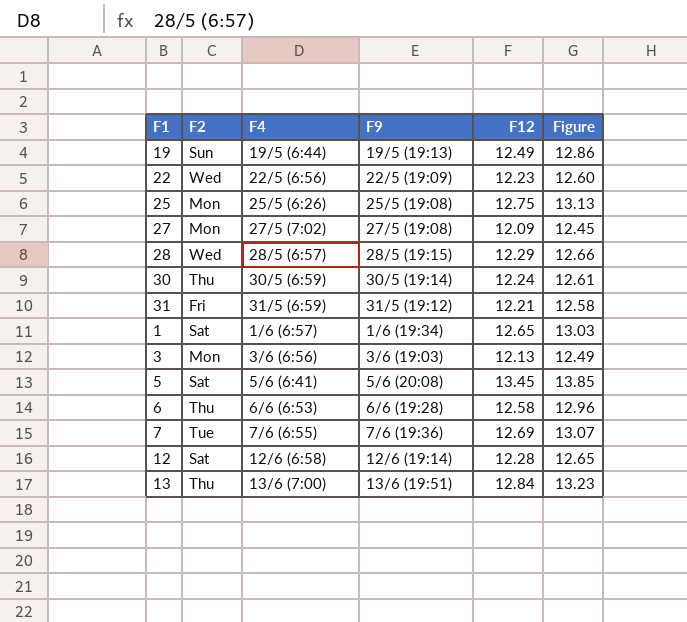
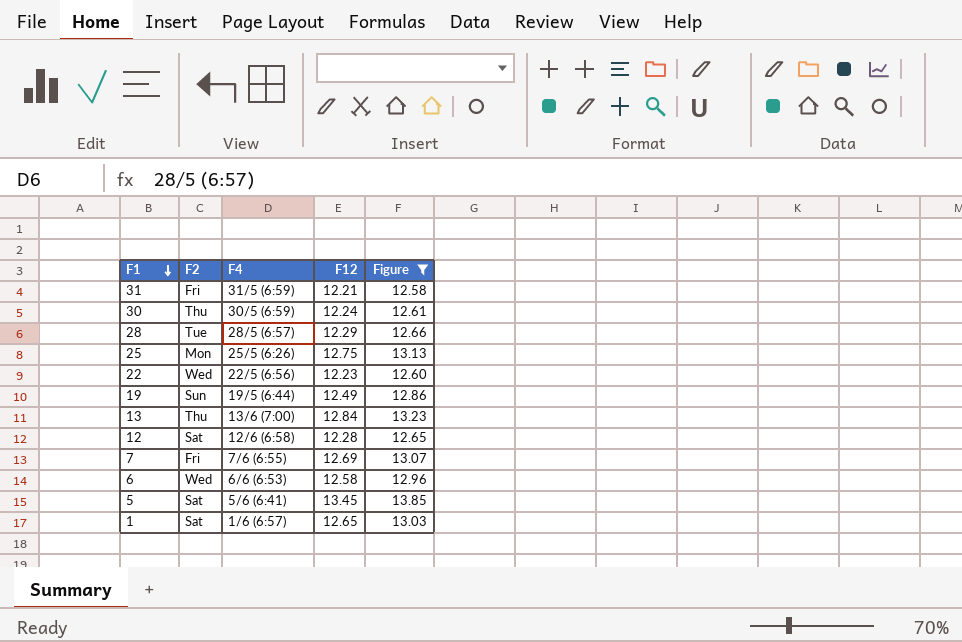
filter: none -> Figure >= 12.58
row order: none -> F1 descending
column F9 | position: 4 -> none
28 | F2: Wed -> Tue
7 | F2: Tue -> Fri
6 | F2: Thu -> Wed

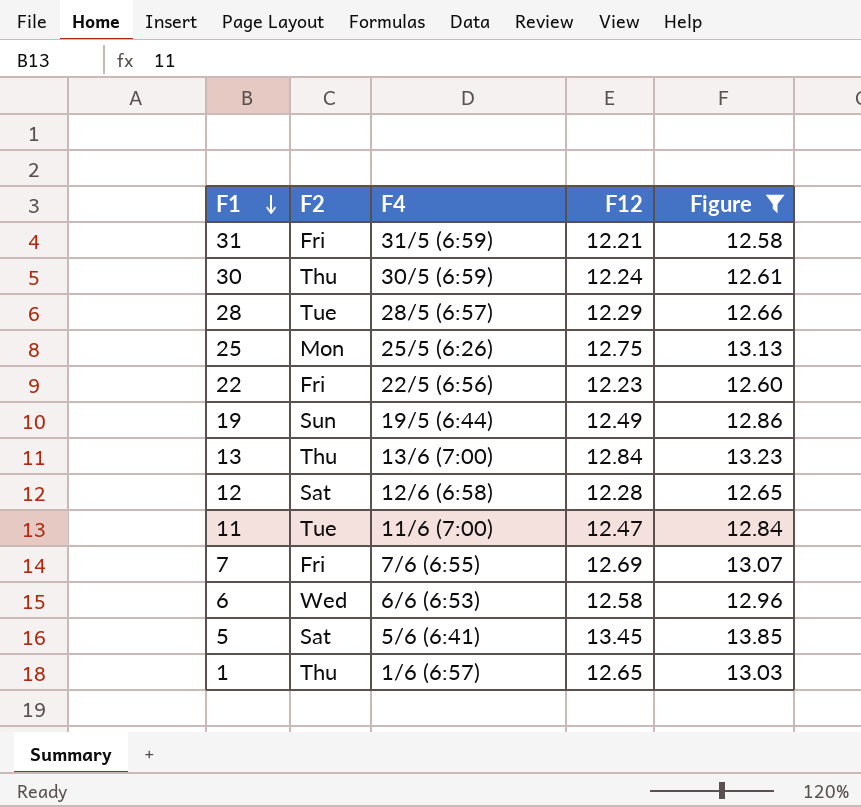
22 | F2: Wed -> Fri
row 11: none -> Tue | 11/6 (7:00) | 12.47 | 12.84
1 | F2: Sat -> Thu

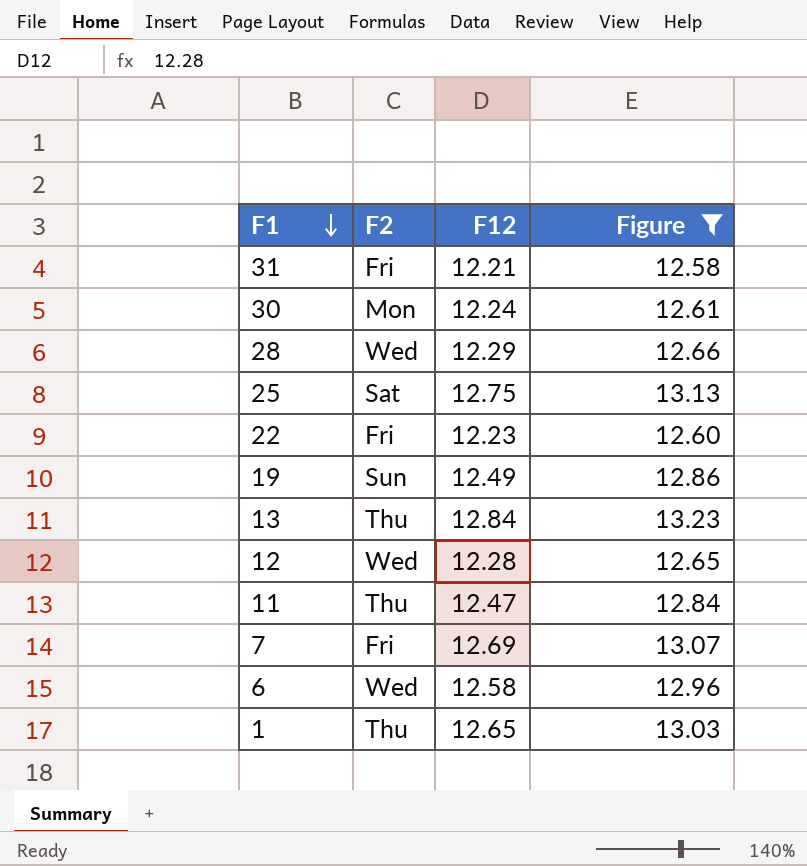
column F4 | position: 3 -> none
row 5: Sat | 5/6 (6:41) | 13.45 | 13.85 -> none
30 | F2: Thu -> Mon
28 | F2: Tue -> Wed
25 | F2: Mon -> Sat
12 | F2: Sat -> Wed
11 | F2: Tue -> Thu

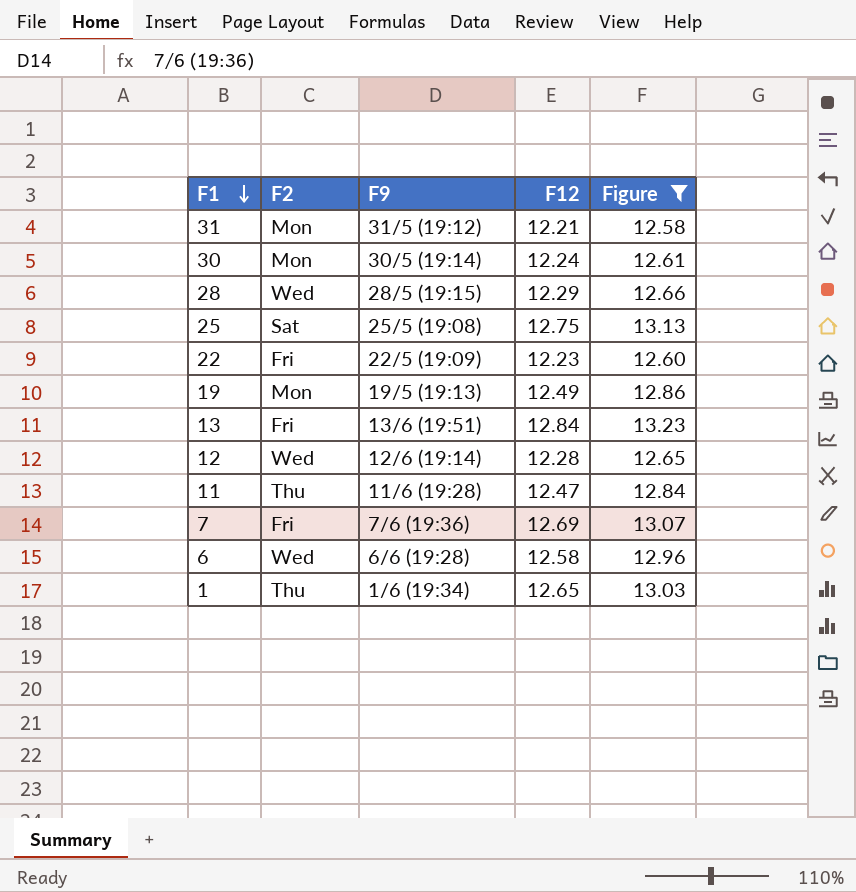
column F9 | position: none -> 3
31 | F2: Fri -> Mon
19 | F2: Sun -> Mon
13 | F2: Thu -> Fri

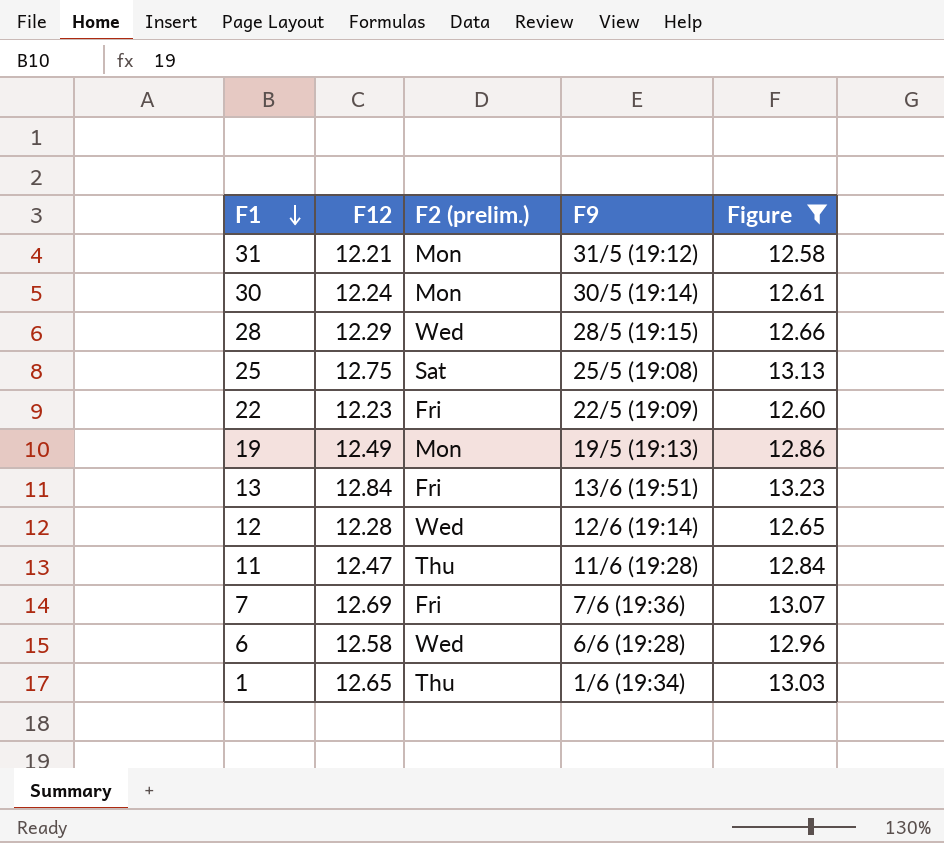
column F12 | position: 4 -> 2
column name: F2 -> F2 (prelim.)

